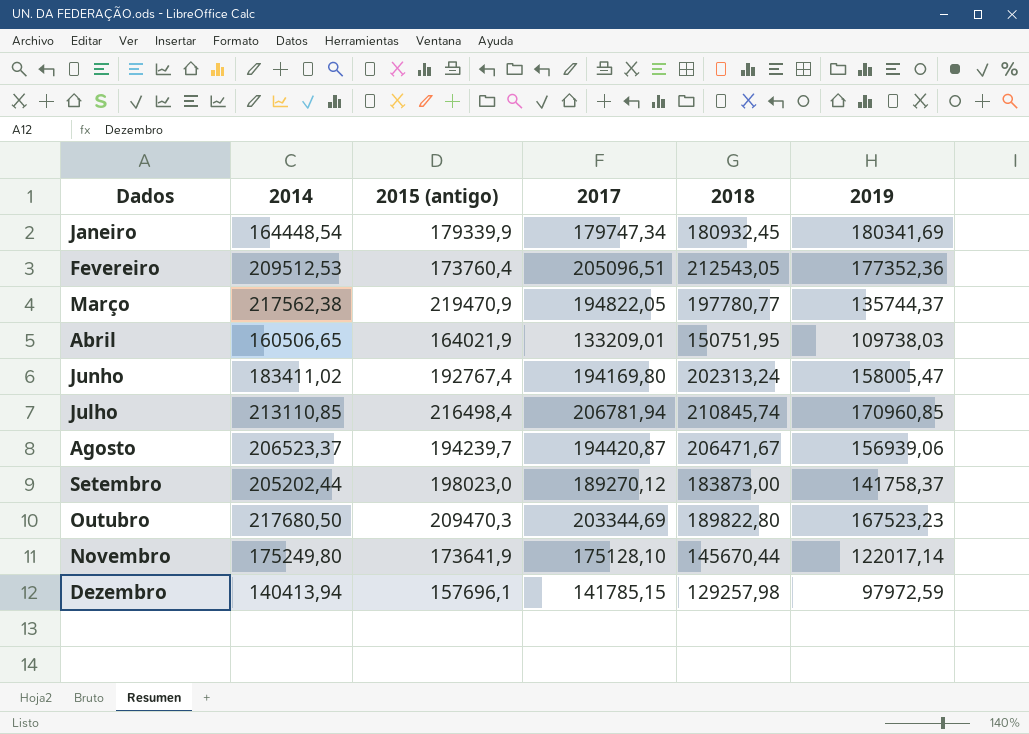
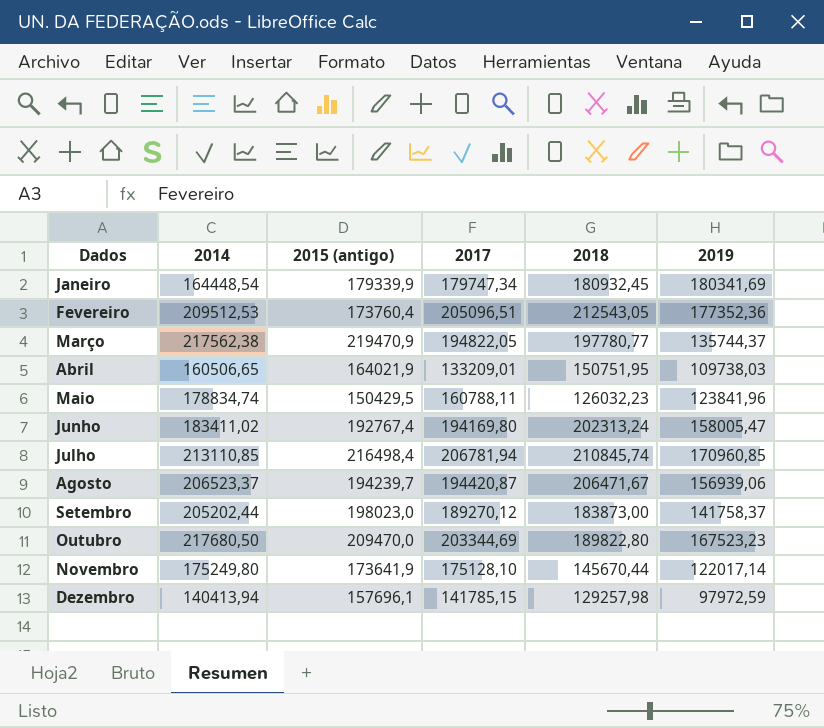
row Maio: none -> 178834,74 | 150429,5 | 160788,11 | 126032,23 | 123841,96
Outubro | 2015 (antigo): 209470,3 -> 209470,0

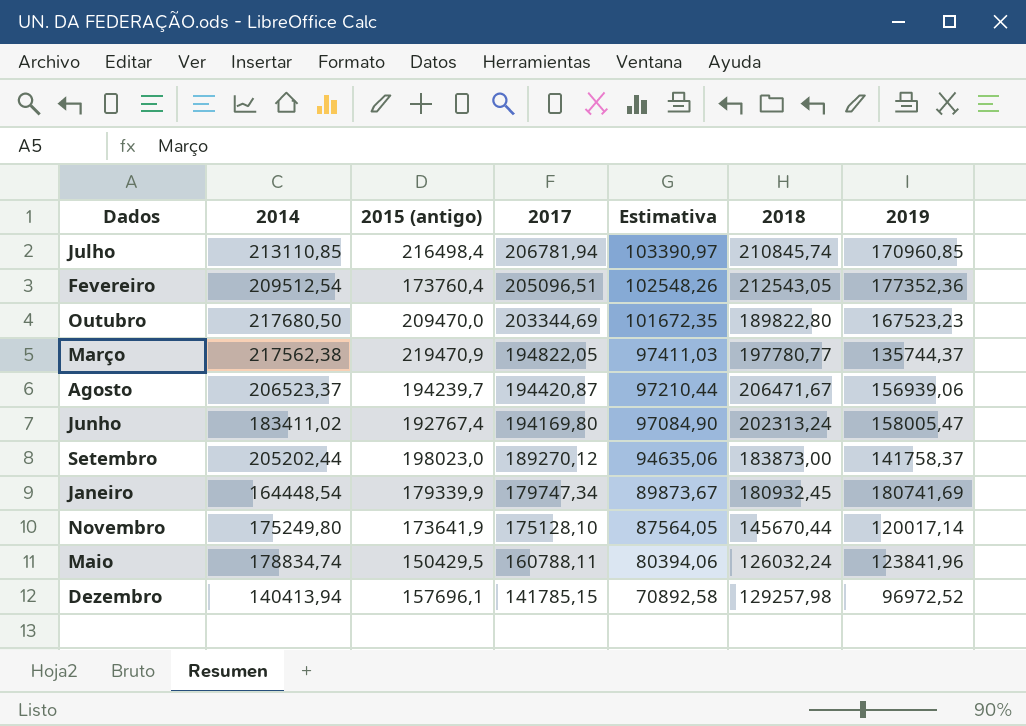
row order: Dados ascending -> 2017 descending
column Estimativa | formula: none -> [2017] * 0,5
row Abril: 160506,65 | 164021,9 | 133209,01 | 150751,95 | 109738,03 -> none
Fevereiro | 2014: 209512,53 -> 209512,54
Janeiro | 2019: 180341,69 -> 180741,69
Novembro | 2019: 122017,14 -> 120017,14
Maio | 2018: 126032,23 -> 126032,24
Dezembro | 2019: 97972,59 -> 96972,52

